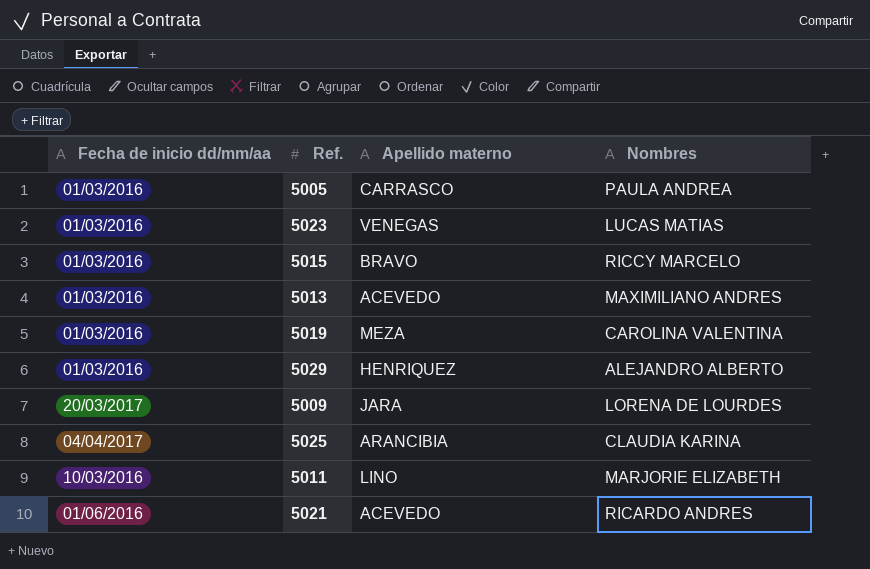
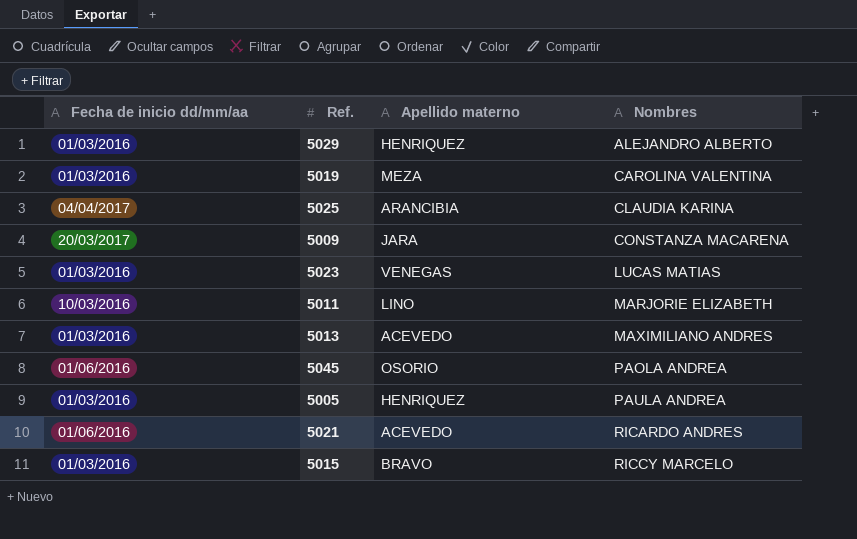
row order: none -> Nombres ascending
5009 | Nombres: LORENA DE LOURDES -> CONSTANZA MACARENA
row 5045: none -> 01/06/2016 | OSORIO | PAOLA ANDREA
5005 | Apellido materno: CARRASCO -> HENRIQUEZ

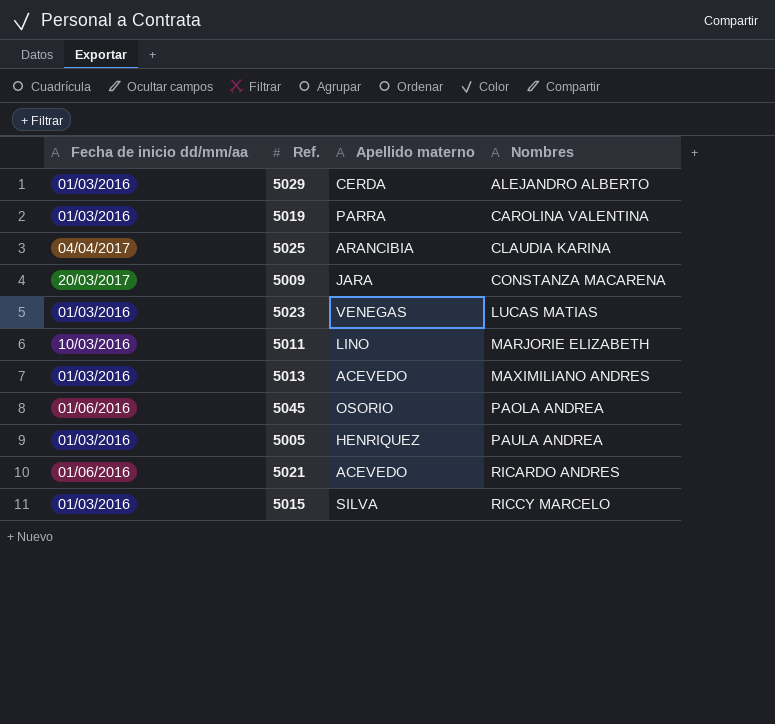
5029 | Apellido materno: HENRIQUEZ -> CERDA
5019 | Apellido materno: MEZA -> PARRA
5015 | Apellido materno: BRAVO -> SILVA

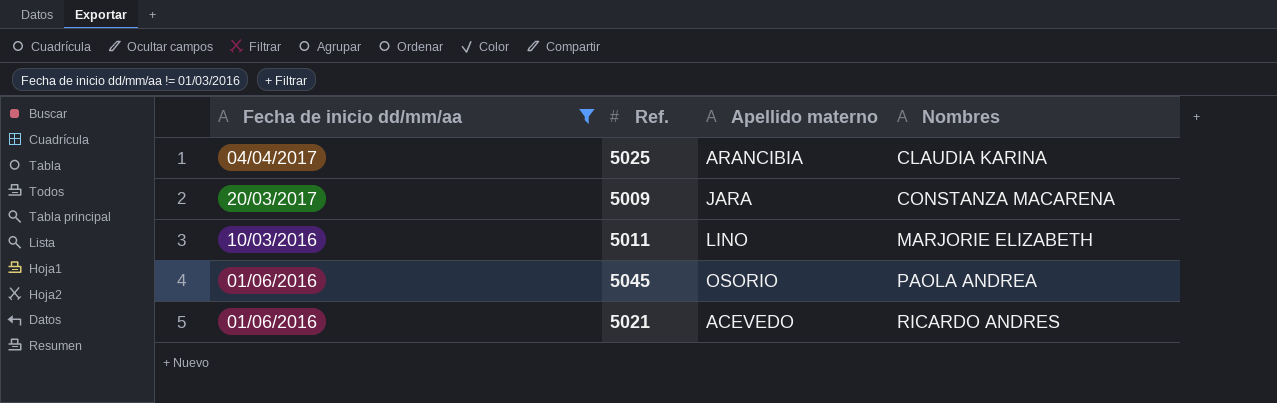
filter: none -> Fecha de inicio dd/mm/aa != 01/03/2016

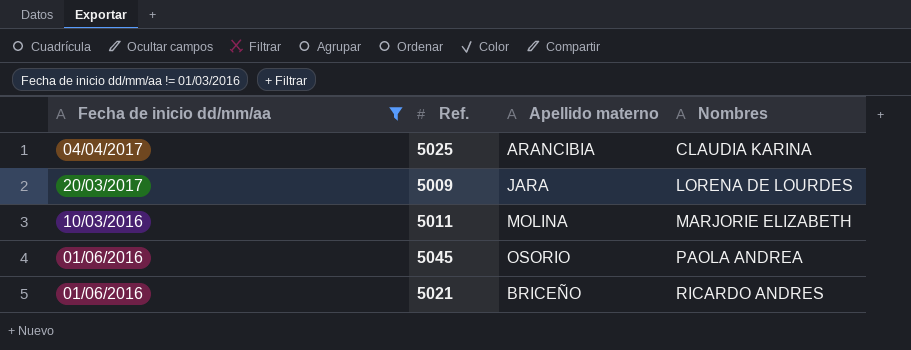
5009 | Nombres: CONSTANZA MACARENA -> LORENA DE LOURDES
5011 | Apellido materno: LINO -> MOLINA
5021 | Apellido materno: ACEVEDO -> BRICEÑO

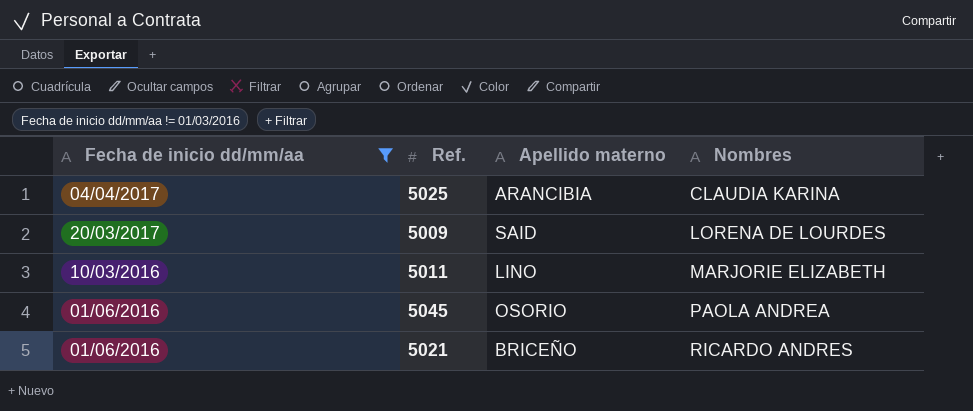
5009 | Apellido materno: JARA -> SAID
5011 | Apellido materno: MOLINA -> LINO

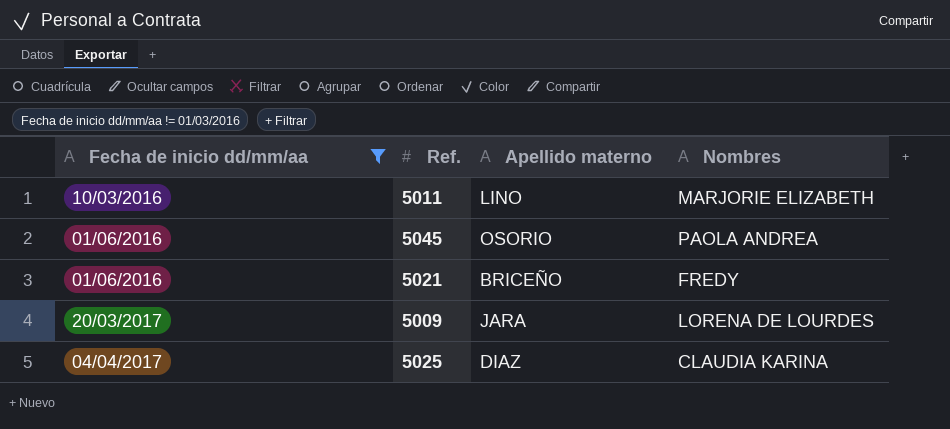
row order: Nombres ascending -> Fecha de inicio dd/mm/aa ascending
5021 | Nombres: RICARDO ANDRES -> FREDY
5009 | Apellido materno: SAID -> JARA
5025 | Apellido materno: ARANCIBIA -> DIAZ

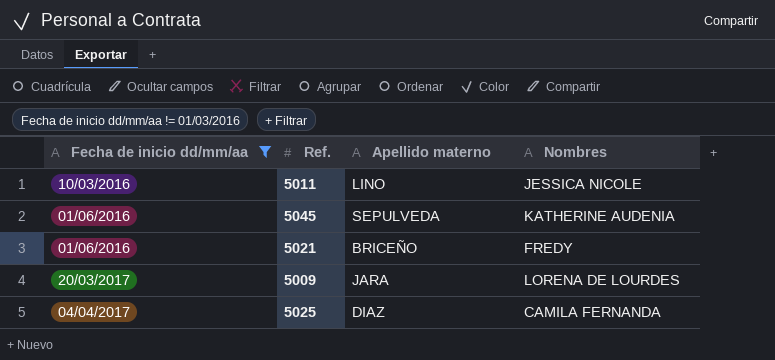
5011 | Nombres: MARJORIE ELIZABETH -> JESSICA NICOLE
5045 | Apellido materno: OSORIO -> SEPULVEDA
5045 | Nombres: PAOLA ANDREA -> KATHERINE AUDENIA
5025 | Nombres: CLAUDIA KARINA -> CAMILA FERNANDA

